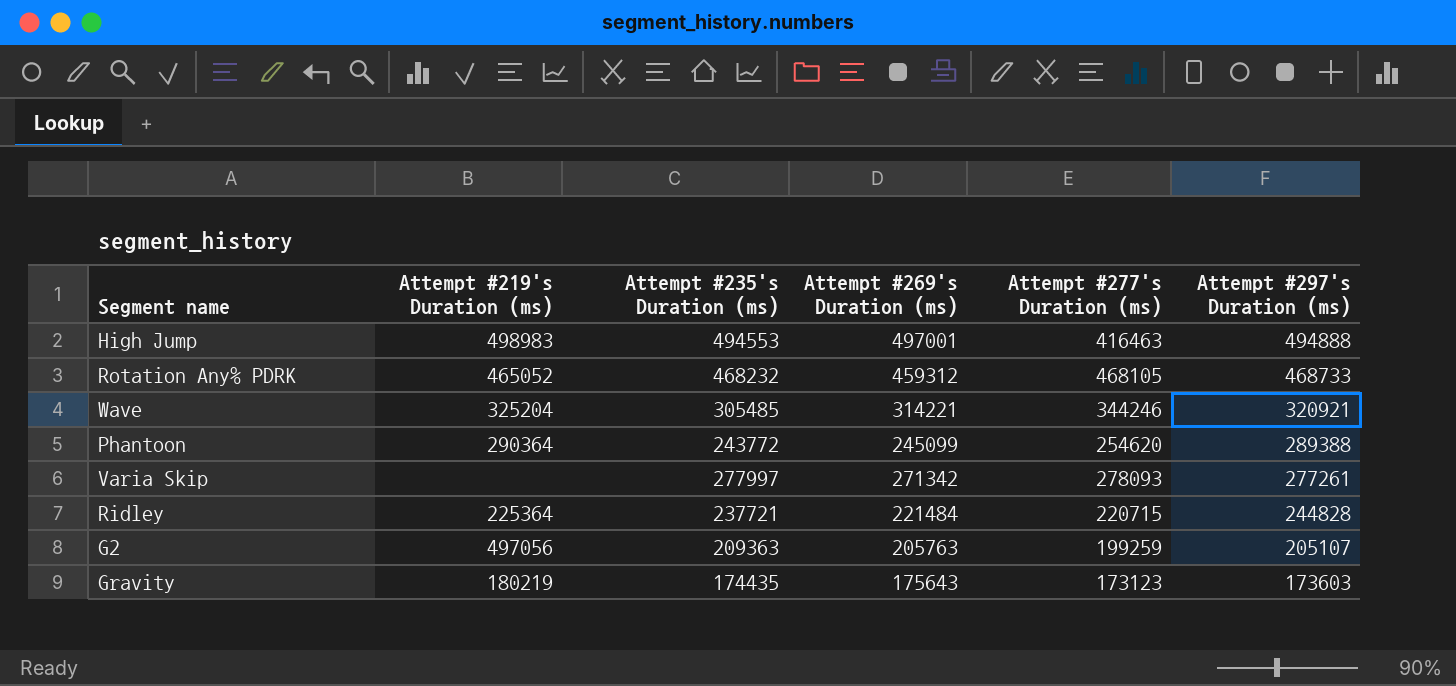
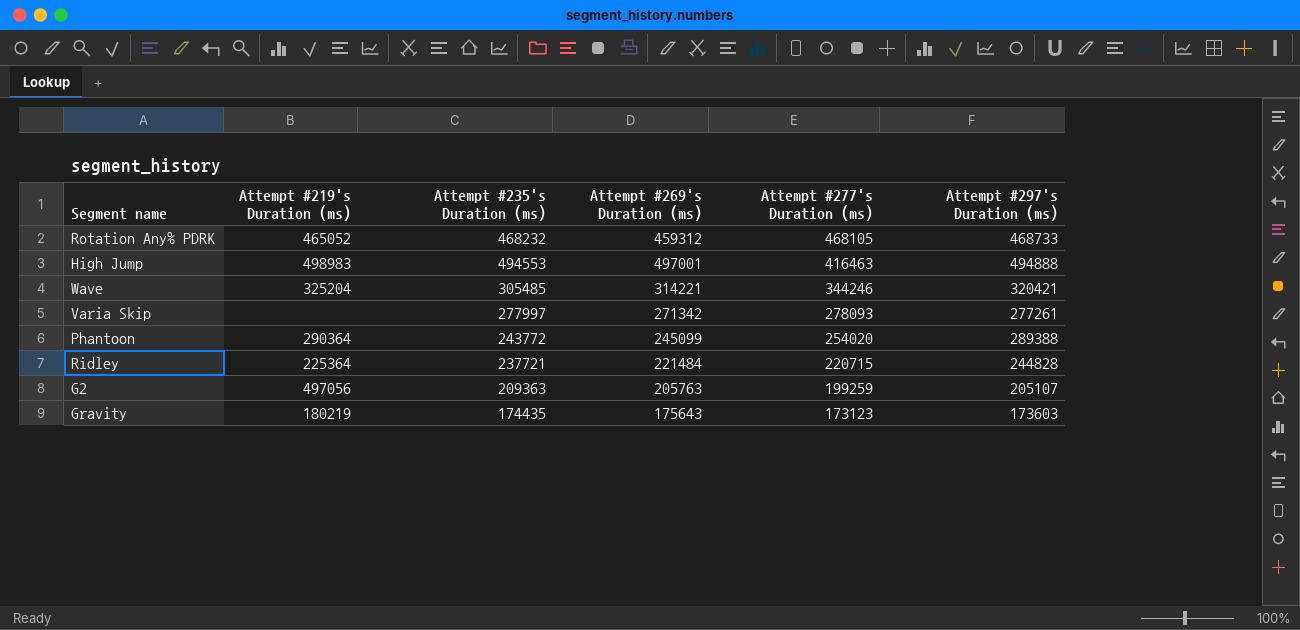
row order: Attempt #297's Duration (ms) descending -> Attempt #277's Duration (ms) descending
Wave | Attempt #297's Duration (ms): 320921 -> 320421
Phantoon | Attempt #277's Duration (ms): 254620 -> 254020

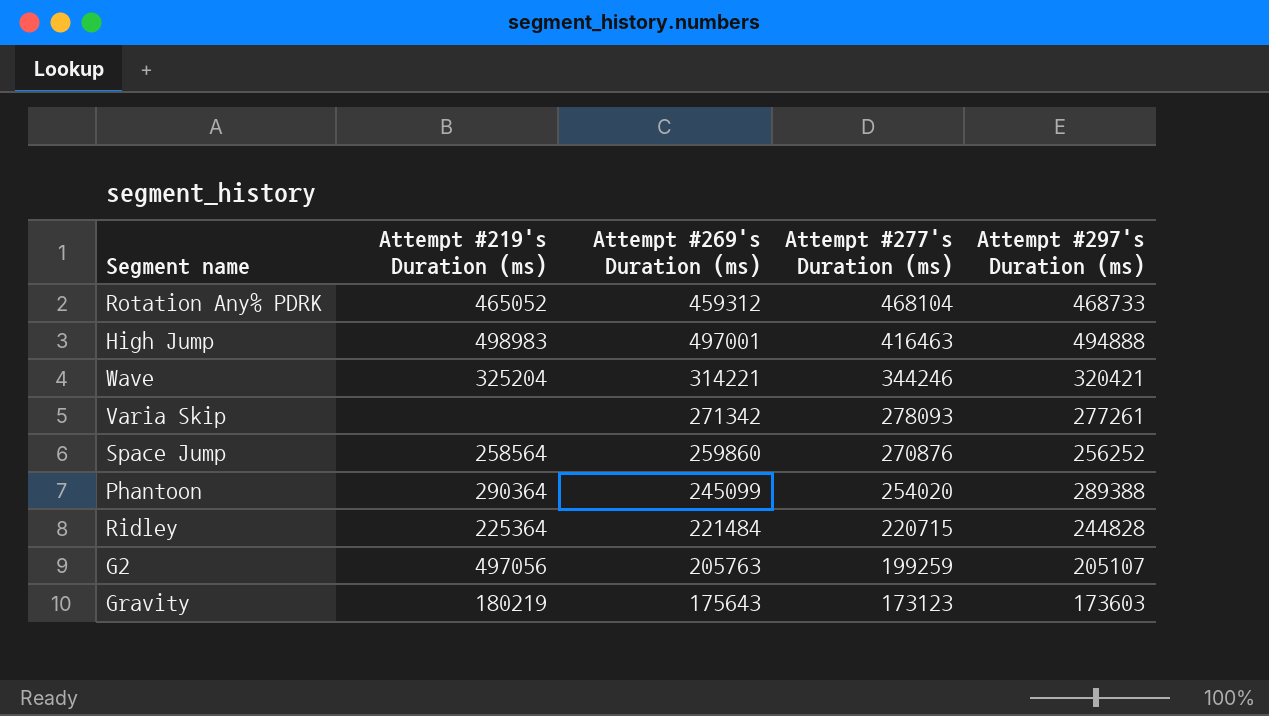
column Attempt #235's Duration (ms) | position: 3 -> none
Rotation Any% PDRK | Attempt #277's Duration (ms): 468105 -> 468104
row Space Jump: none -> 258564 | 259860 | 270876 | 256252

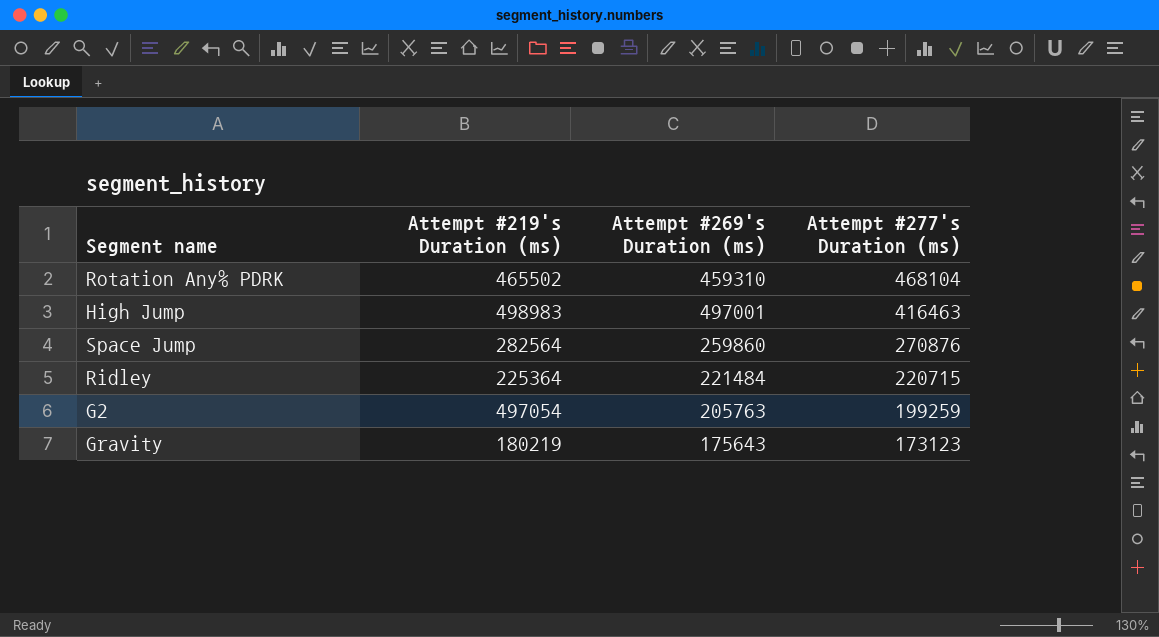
column Attempt #297's Duration (ms) | position: 5 -> none
row Wave: 325204 | 314221 | 344246 | 320421 -> none
row Varia Skip: none | 271342 | 278093 | 277261 -> none
row Phantoon: 290364 | 245099 | 254020 | 289388 -> none
Rotation Any% PDRK | Attempt #219's Duration (ms): 465052 -> 465502
Rotation Any% PDRK | Attempt #269's Duration (ms): 459312 -> 459310
Space Jump | Attempt #219's Duration (ms): 258564 -> 282564
G2 | Attempt #219's Duration (ms): 497056 -> 497054

